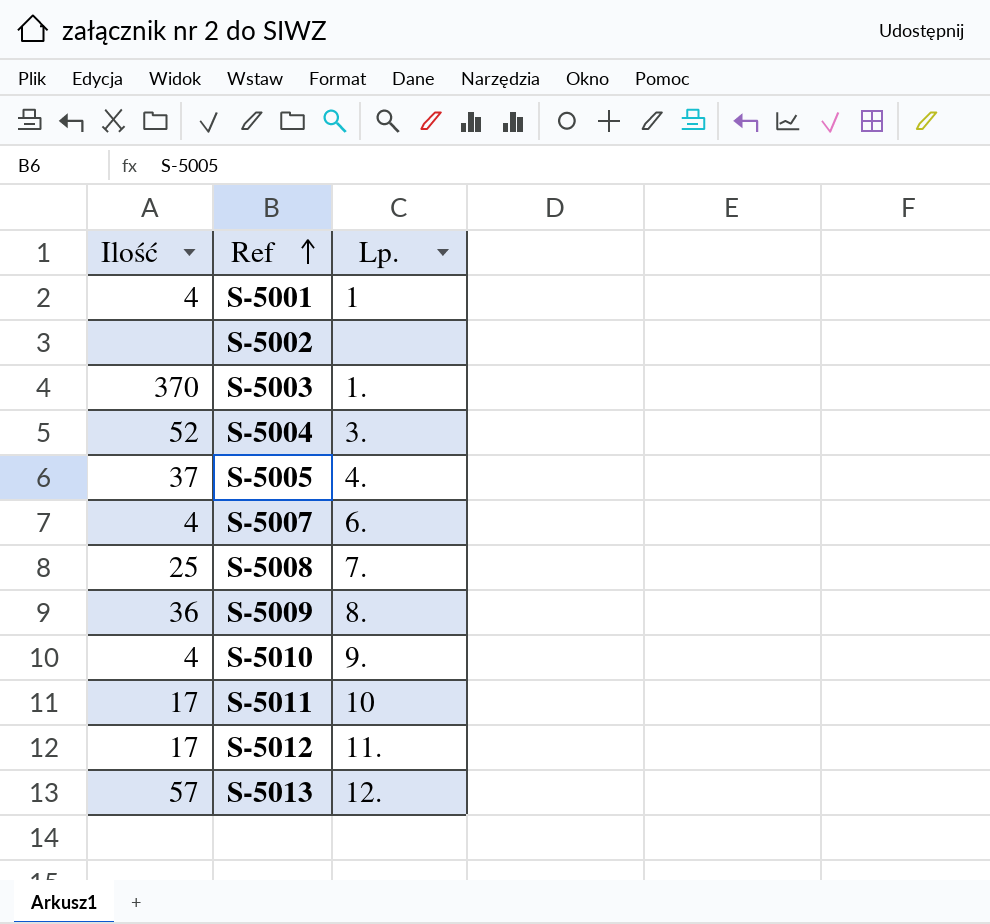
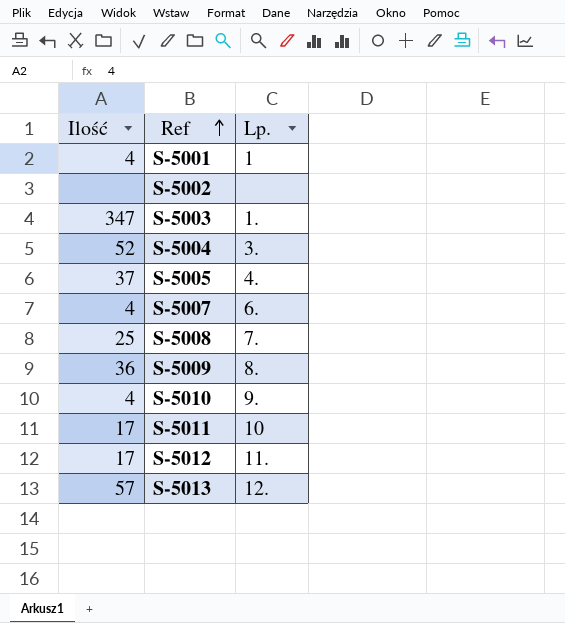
S-5003 | Ilość: 370 -> 347

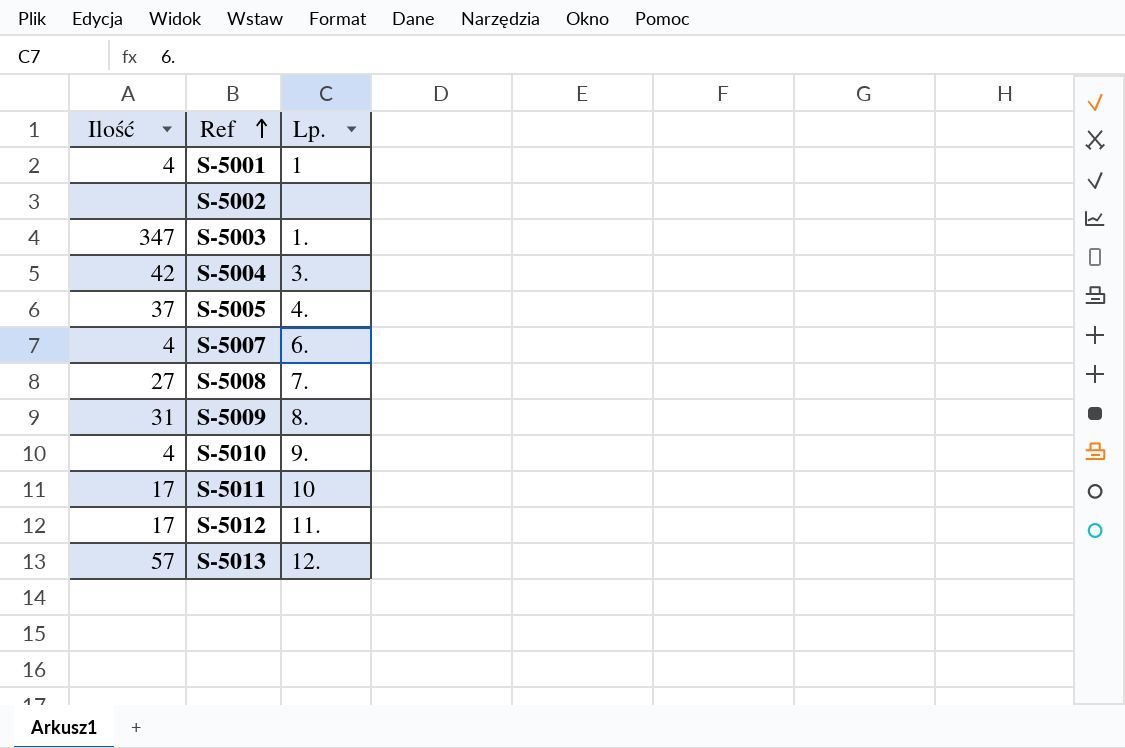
S-5004 | Ilość: 52 -> 42
S-5008 | Ilość: 25 -> 27
S-5009 | Ilość: 36 -> 31

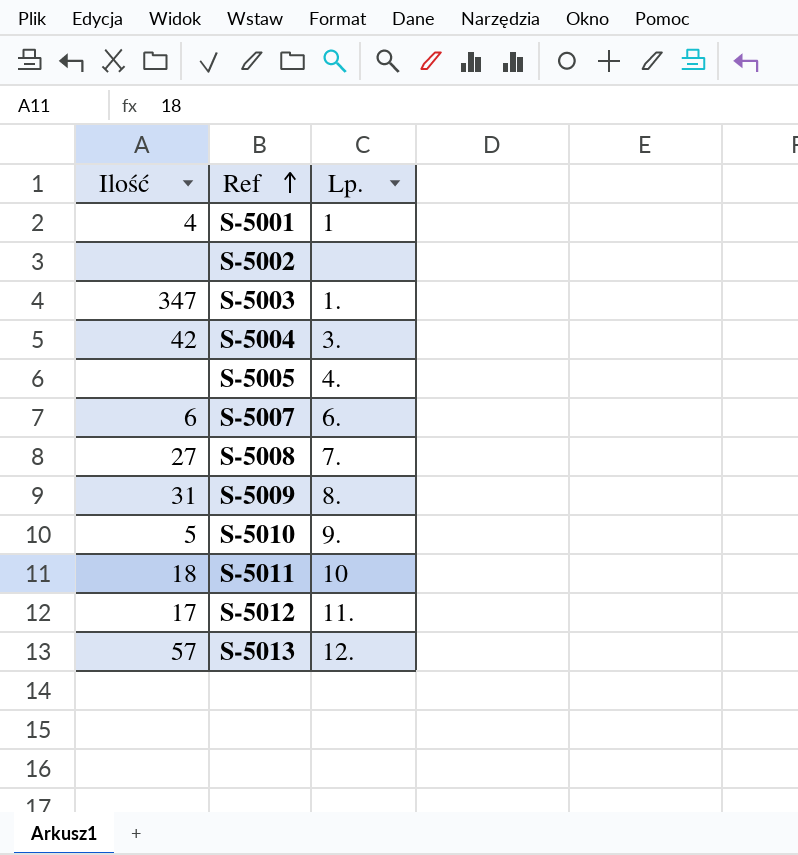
S-5005 | Ilość: 37 -> none
S-5007 | Ilość: 4 -> 6
S-5010 | Ilość: 4 -> 5
S-5011 | Ilość: 17 -> 18

